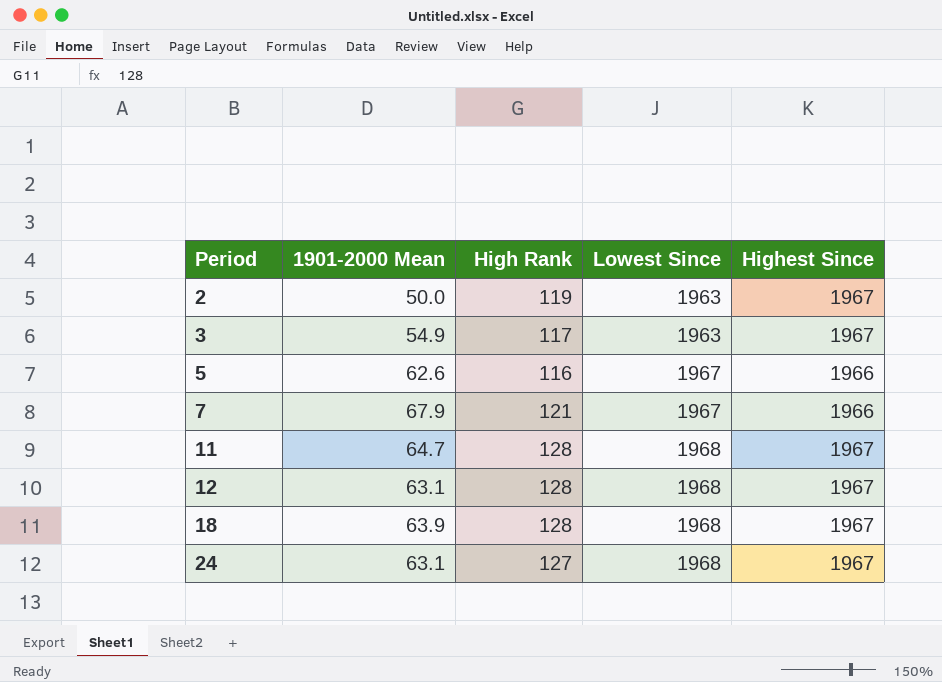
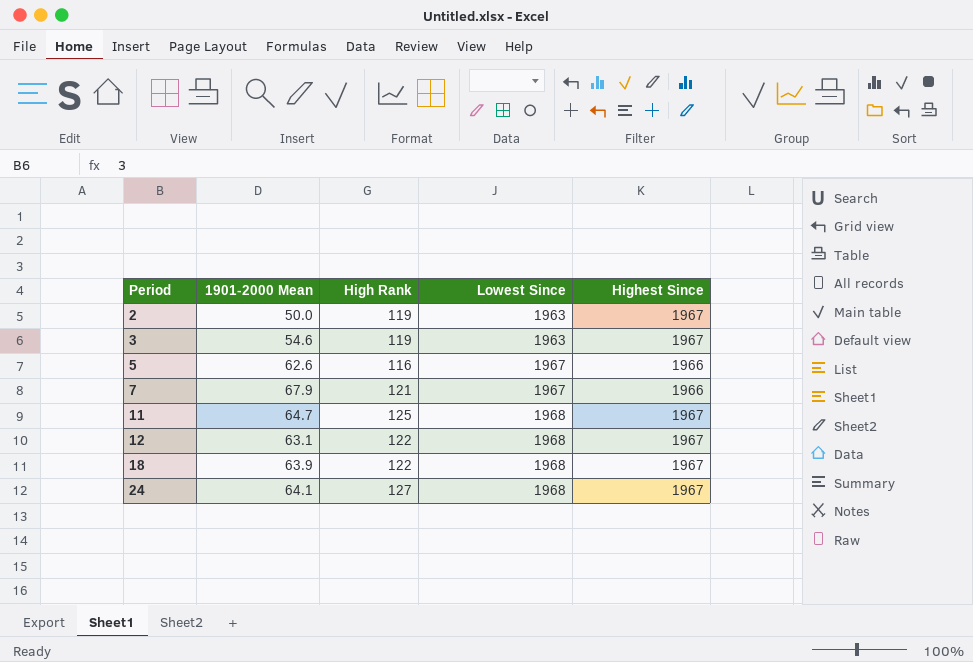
3 | 1901-2000 Mean: 54.9 -> 54.6
3 | High Rank: 117 -> 119
11 | High Rank: 128 -> 125
12 | High Rank: 128 -> 122
18 | High Rank: 128 -> 122
24 | 1901-2000 Mean: 63.1 -> 64.1

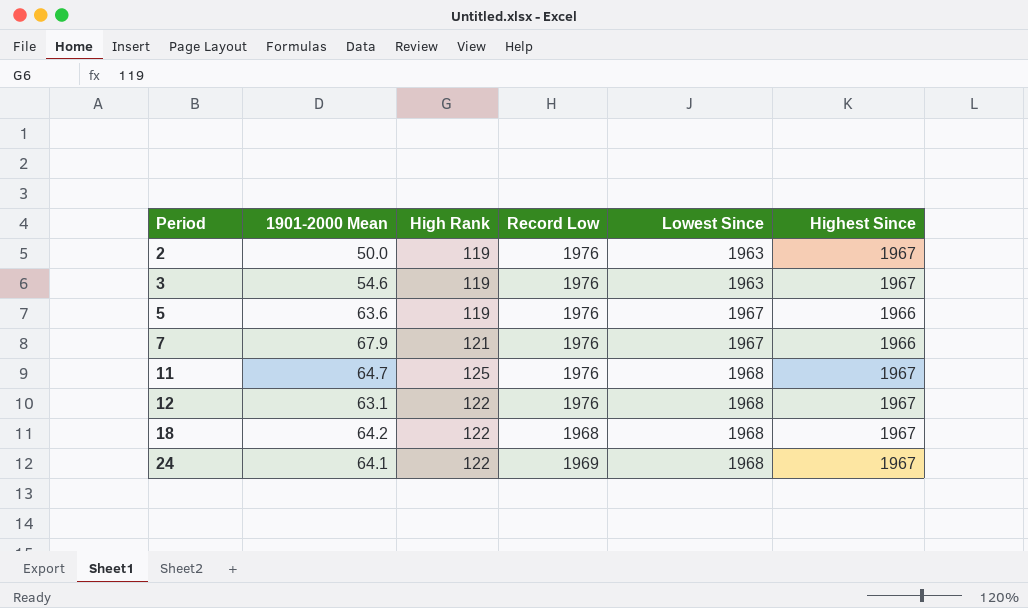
column Record Low | position: none -> 4
5 | 1901-2000 Mean: 62.6 -> 63.6
5 | High Rank: 116 -> 119
18 | 1901-2000 Mean: 63.9 -> 64.2
24 | High Rank: 127 -> 122

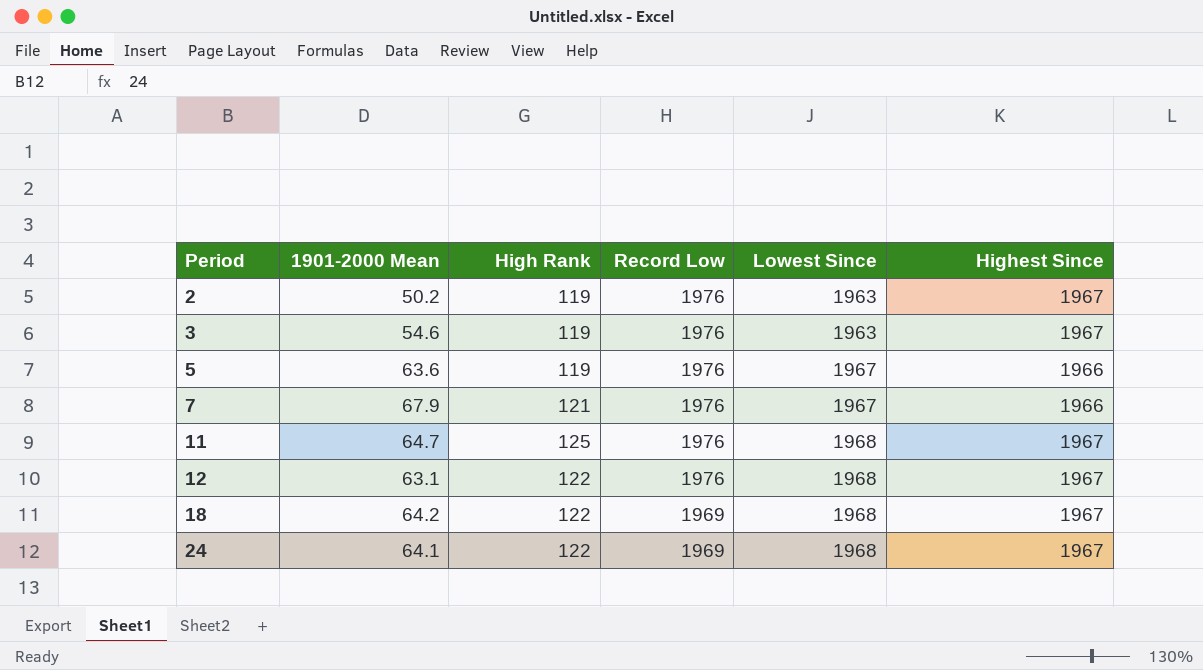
2 | 1901-2000 Mean: 50.0 -> 50.2
18 | Record Low: 1968 -> 1969

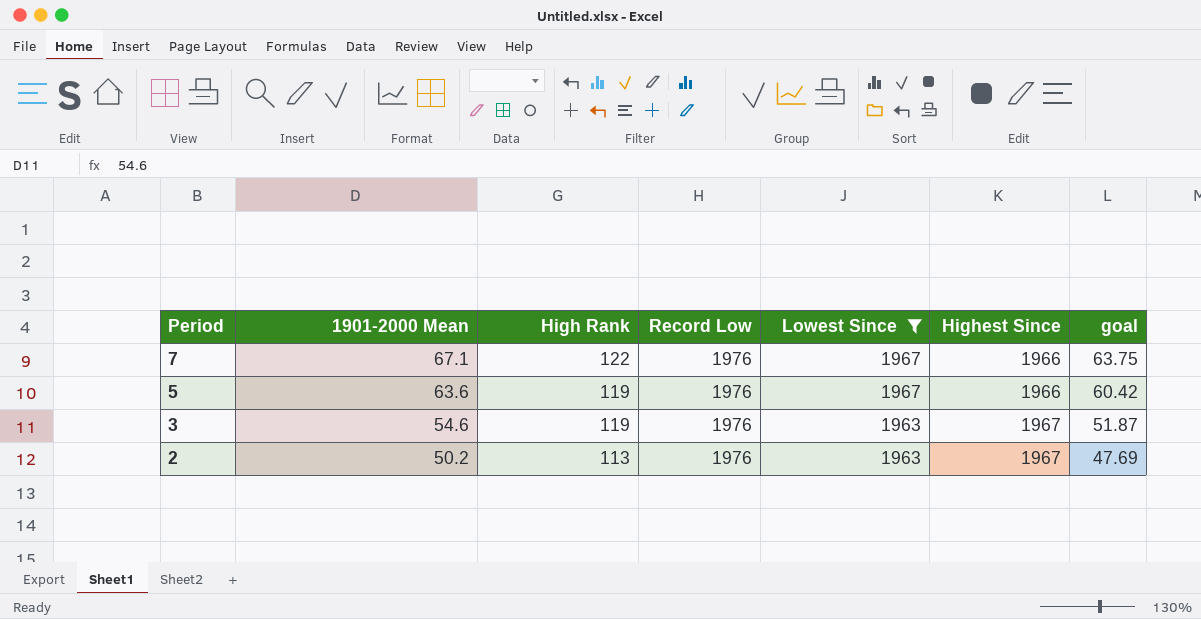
filter: none -> Lowest Since != 1968
row order: Period ascending -> Period descending
column goal | formula: none -> [1901-2000 Mean] * 0.95
7 | 1901-2000 Mean: 67.9 -> 67.1
7 | High Rank: 121 -> 122
2 | High Rank: 119 -> 113

